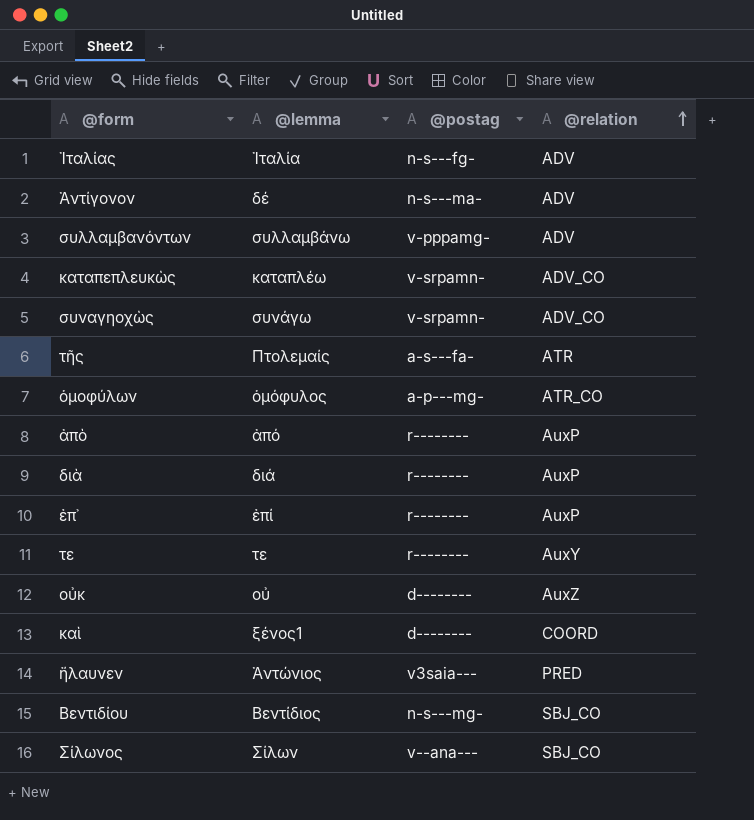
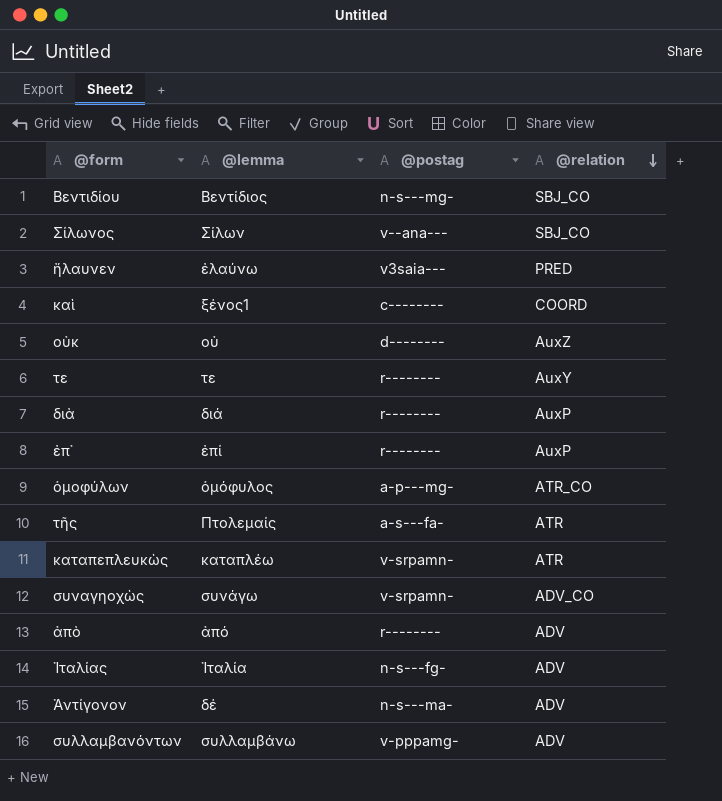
row order: @relation ascending -> @relation descending
ἤλαυνεν | @lemma: Ἀντώνιος -> ἐλαύνω
καὶ | @postag: d-------- -> c--------
καταπεπλευκὼς | @relation: ADV_CO -> ATR
ἀπὸ | @relation: AuxP -> ADV

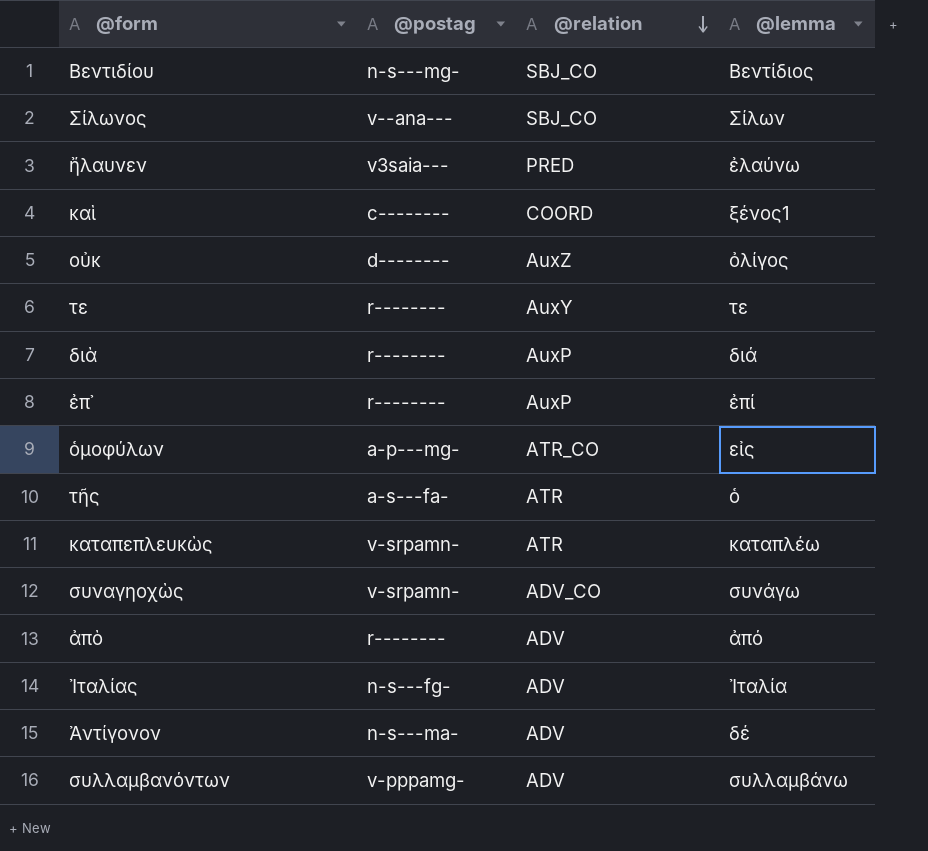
column @lemma | position: 2 -> 4
οὐκ | @lemma: οὐ -> ὀλίγος
ὁμοφύλων | @lemma: ὁμόφυλος -> εἰς
τῆς | @lemma: Πτολεμαίς -> ὁ

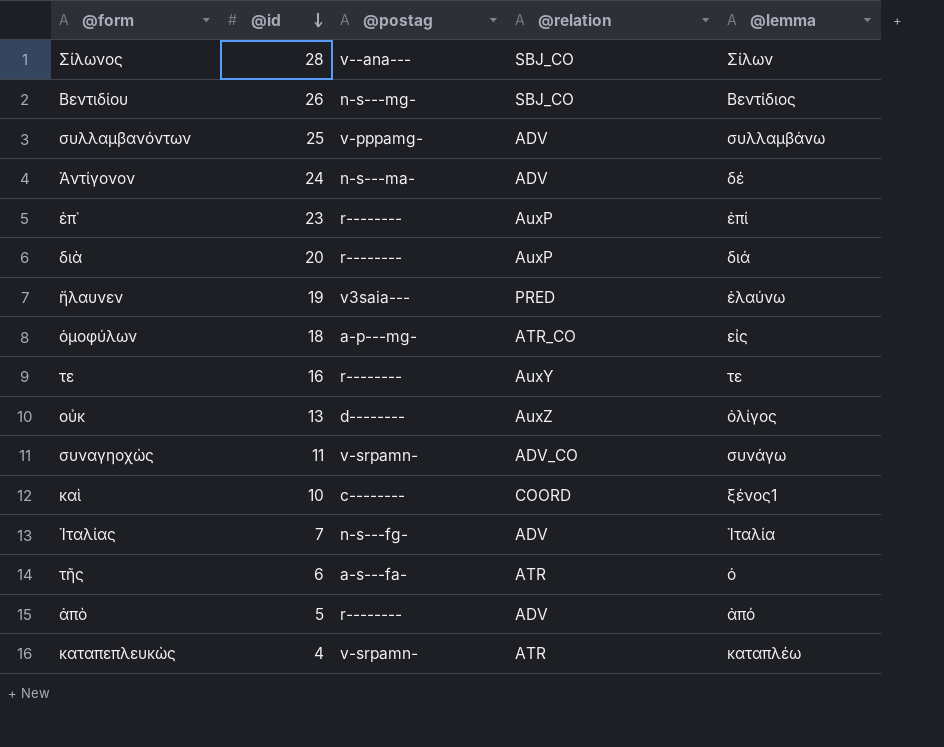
row order: @relation descending -> @id descending
column @id | position: none -> 2

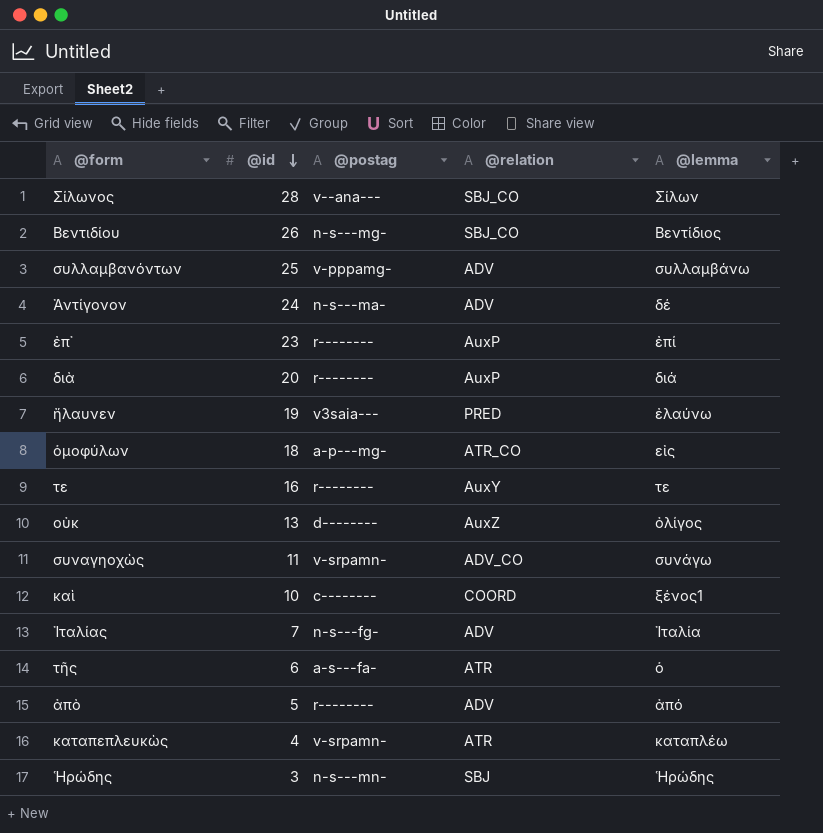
row Ἡρώδης: none -> 3 | n-s---mn- | SBJ | Ἡρώδης

